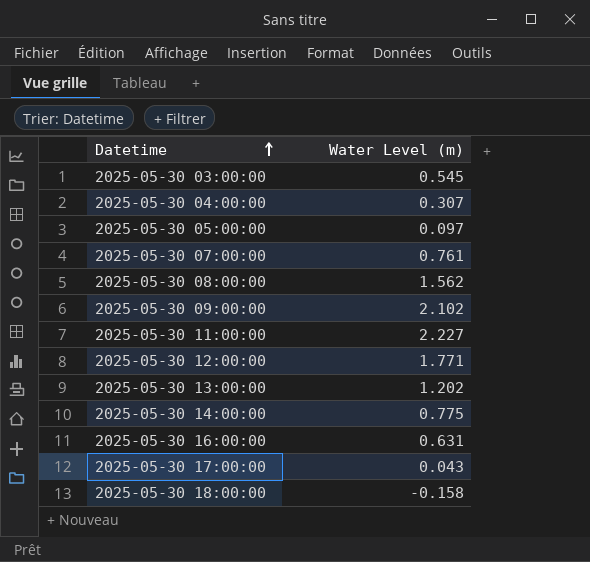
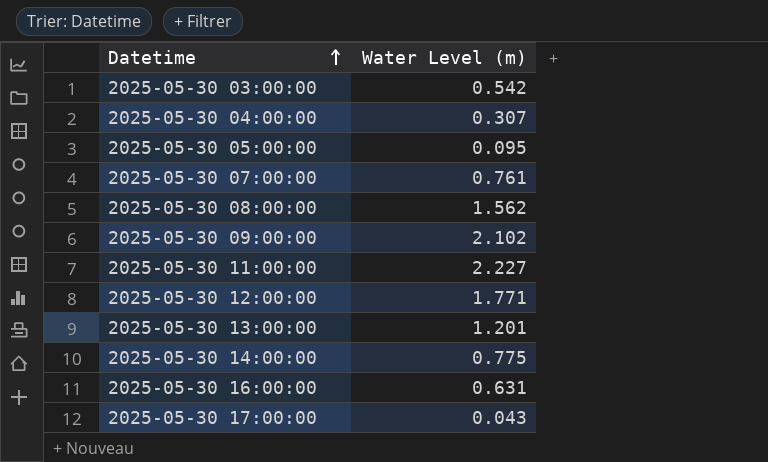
row 2025-05-30 18:00:00: -0.158 -> none
2025-05-30 03:00:00 | Water Level (m): 0.545 -> 0.542
2025-05-30 05:00:00 | Water Level (m): 0.097 -> 0.095
2025-05-30 13:00:00 | Water Level (m): 1.202 -> 1.201

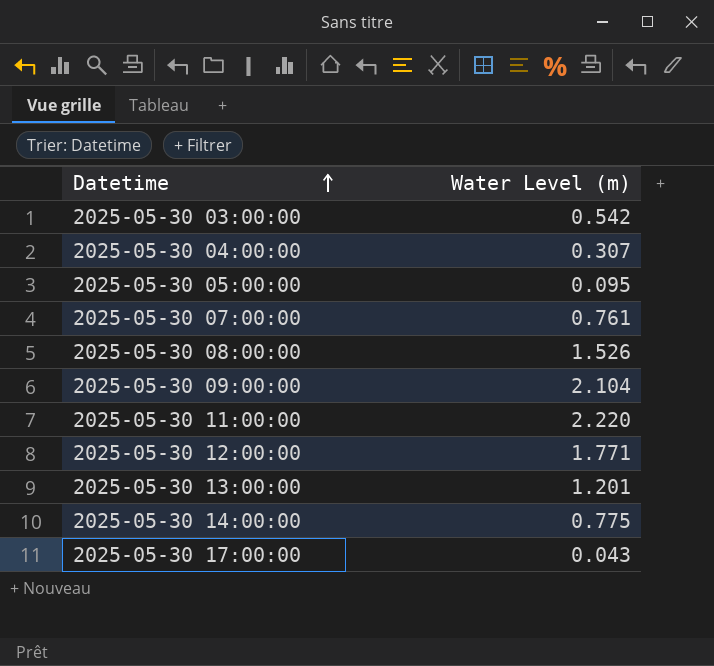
row 2025-05-30 16:00:00: 0.631 -> none
2025-05-30 08:00:00 | Water Level (m): 1.562 -> 1.526
2025-05-30 09:00:00 | Water Level (m): 2.102 -> 2.104
2025-05-30 11:00:00 | Water Level (m): 2.227 -> 2.220

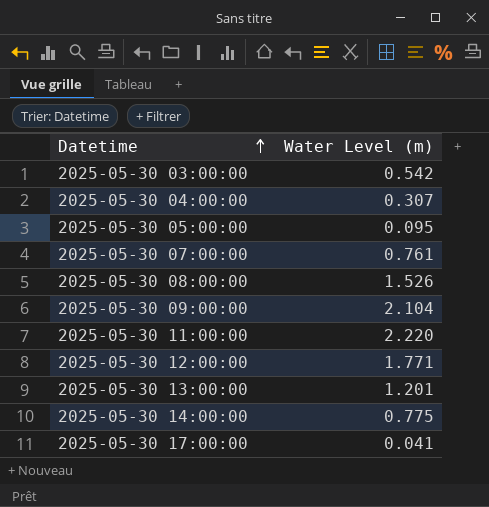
2025-05-30 17:00:00 | Water Level (m): 0.043 -> 0.041

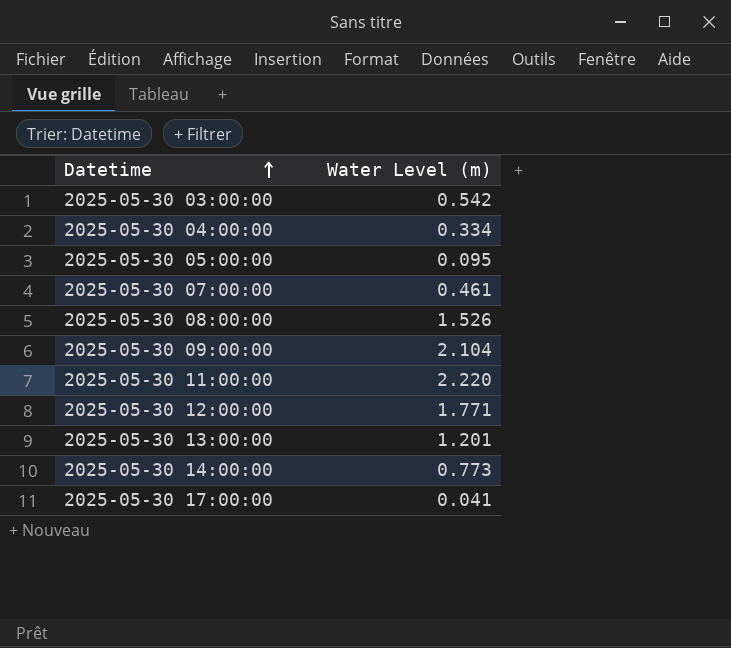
2025-05-30 04:00:00 | Water Level (m): 0.307 -> 0.334
2025-05-30 07:00:00 | Water Level (m): 0.761 -> 0.461
2025-05-30 14:00:00 | Water Level (m): 0.775 -> 0.773

